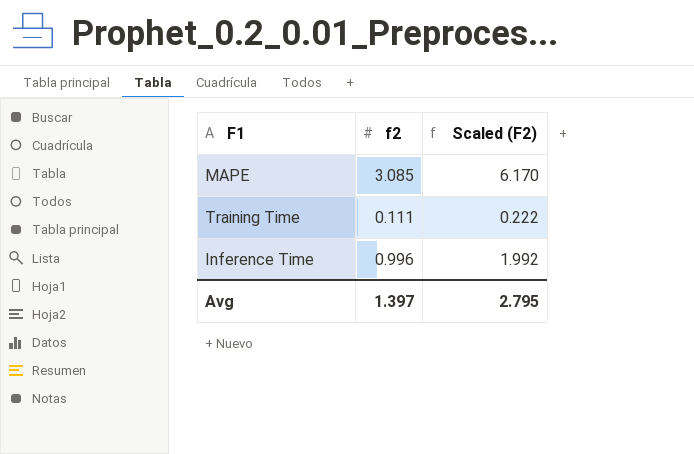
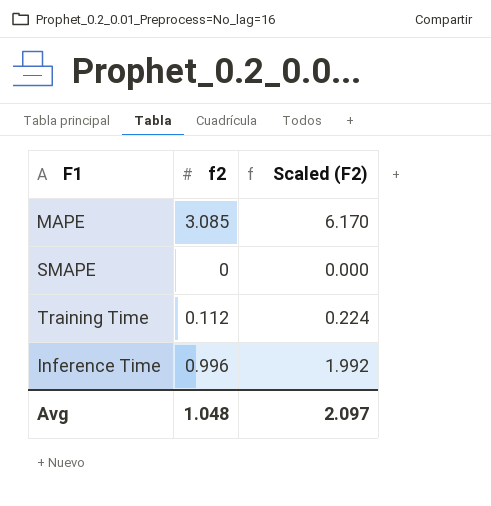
row SMAPE: none -> 0 | 0.000
Training Time | f2: 0.111 -> 0.112
Training Time | Scaled (F2): 0.222 -> 0.224
Avg | f2: 1.397 -> 1.048
Avg | Scaled (F2): 2.795 -> 2.097

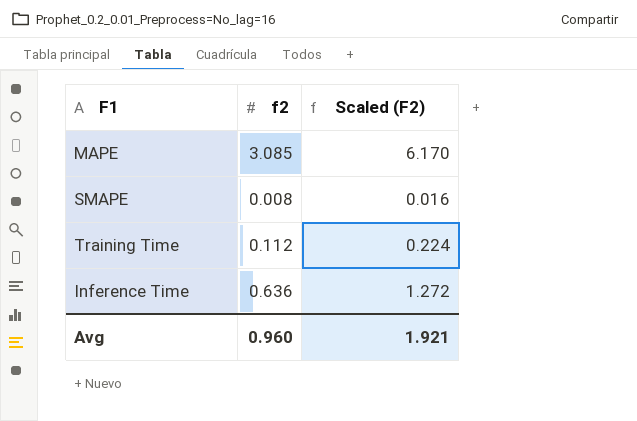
SMAPE | f2: 0 -> 0.008
SMAPE | Scaled (F2): 0.000 -> 0.016
Inference Time | f2: 0.996 -> 0.636
Inference Time | Scaled (F2): 1.992 -> 1.272
Avg | f2: 1.048 -> 0.960
Avg | Scaled (F2): 2.097 -> 1.921

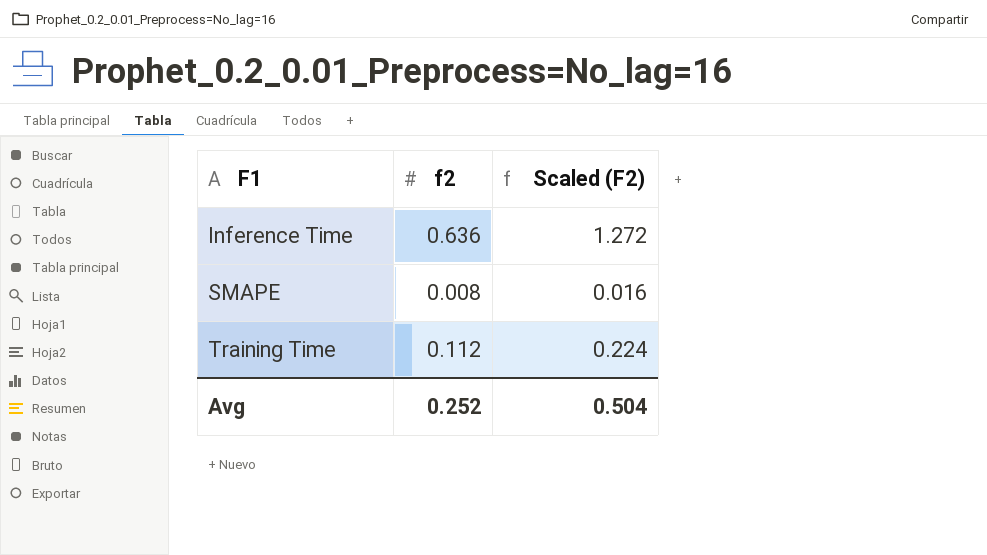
row order: none -> F1 ascending
row MAPE: 3.085 | 6.170 -> none
Avg | f2: 0.960 -> 0.252
Avg | Scaled (F2): 1.921 -> 0.504

